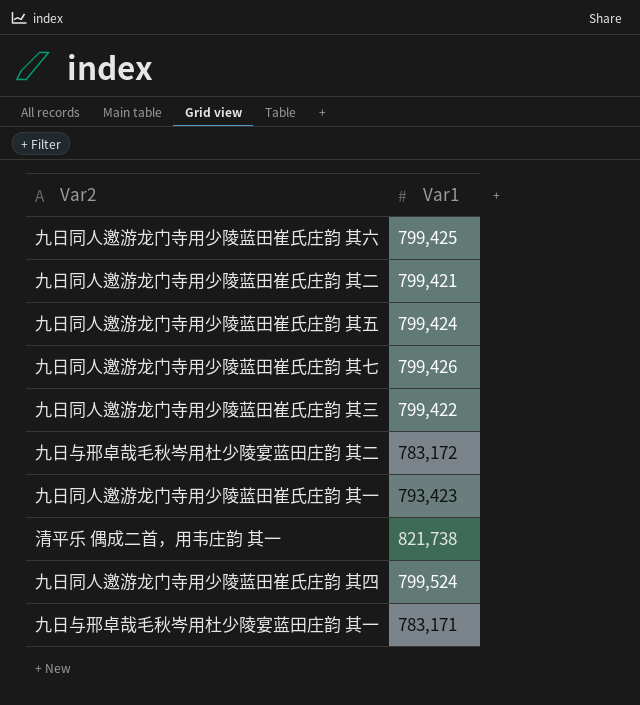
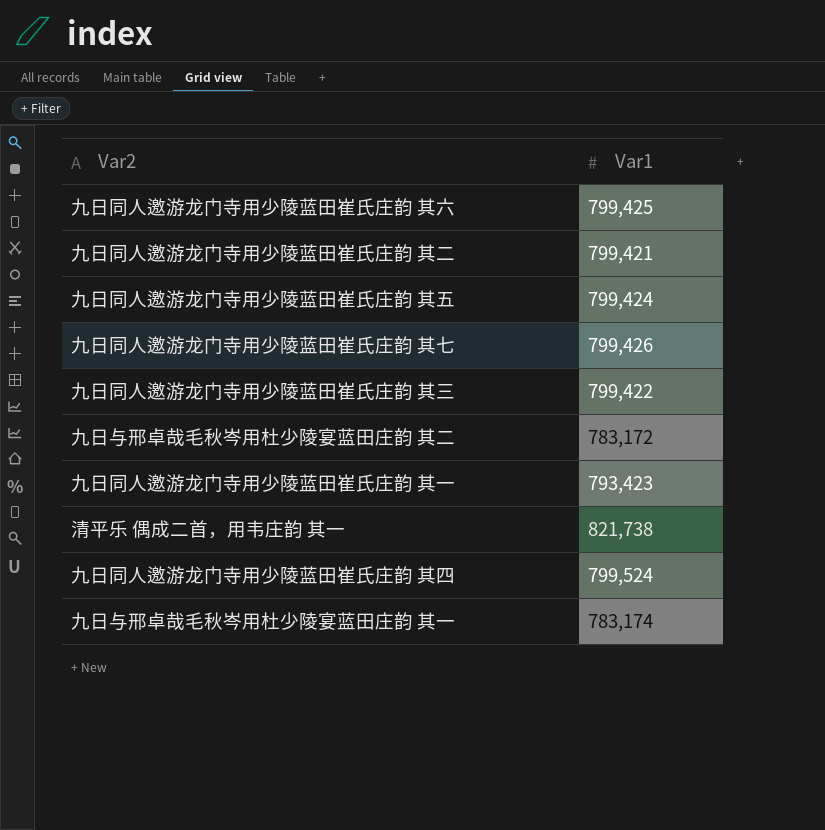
九日与邢卓哉毛秋岑用杜少陵宴蓝田庄韵 其一 | Var1: 783,171 -> 783,174

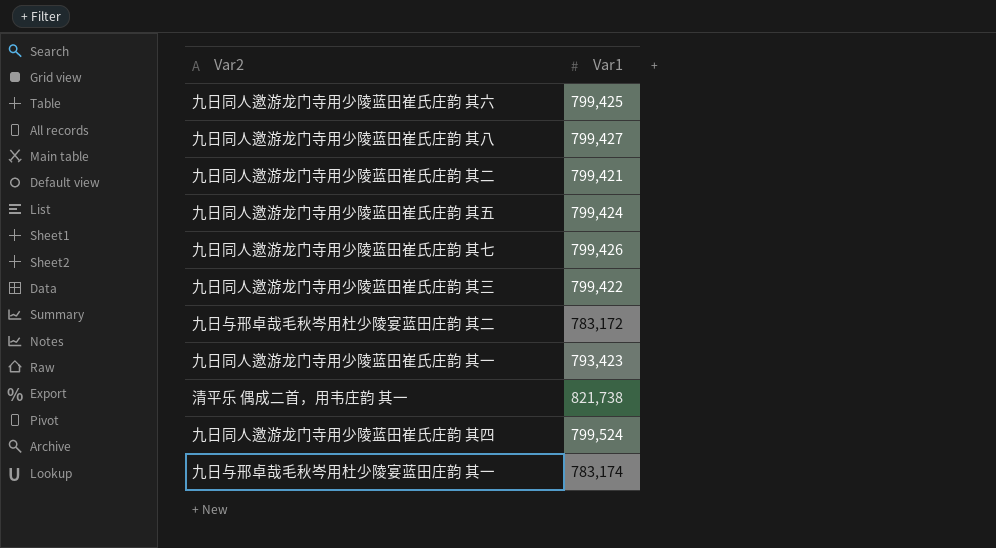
row 九日同人邀游龙门寺用少陵蓝田崔氏庄韵 其八: none -> 799,427

